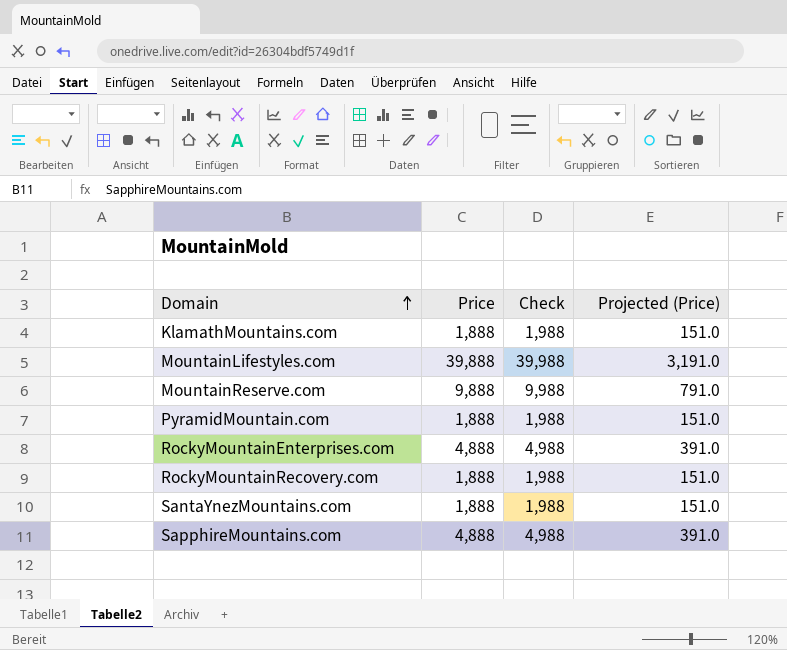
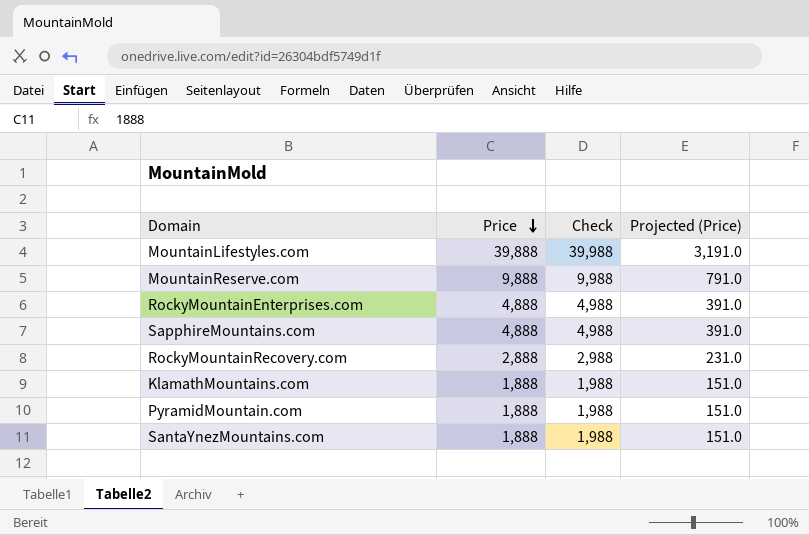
row order: Domain ascending -> Price descending
RockyMountainRecovery.com | Price: 1,888 -> 2,888
RockyMountainRecovery.com | Check: 1,988 -> 2,988
RockyMountainRecovery.com | Projected (Price): 151.0 -> 231.0

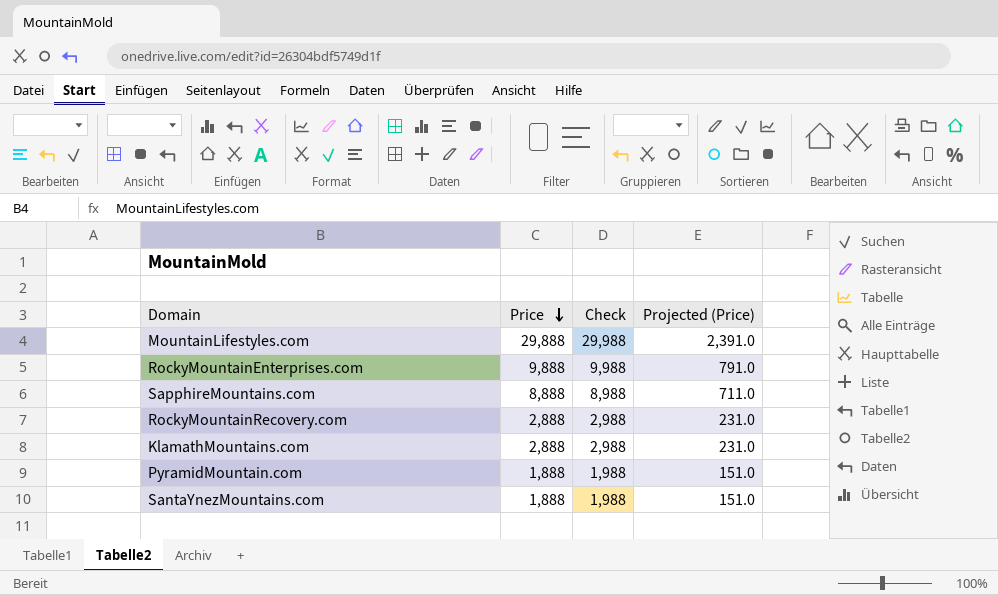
row MountainReserve.com: 9,888 | 9,988 | 791.0 -> none
MountainLifestyles.com | Price: 39,888 -> 29,888
MountainLifestyles.com | Check: 39,988 -> 29,988
MountainLifestyles.com | Projected (Price): 3,191.0 -> 2,391.0
RockyMountainEnterprises.com | Price: 4,888 -> 9,888
RockyMountainEnterprises.com | Check: 4,988 -> 9,988
RockyMountainEnterprises.com | Projected (Price): 391.0 -> 791.0
SapphireMountains.com | Price: 4,888 -> 8,888
SapphireMountains.com | Check: 4,988 -> 8,988
SapphireMountains.com | Projected (Price): 391.0 -> 711.0
KlamathMountains.com | Price: 1,888 -> 2,888
KlamathMountains.com | Check: 1,988 -> 2,988
KlamathMountains.com | Projected (Price): 151.0 -> 231.0

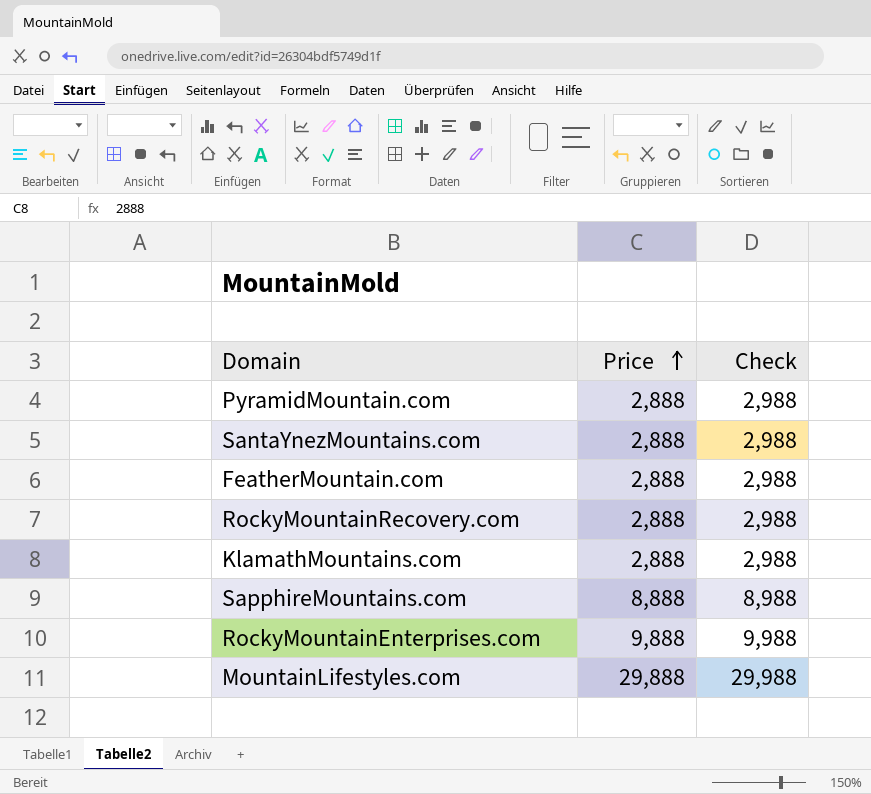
row order: Price descending -> Price ascending
column Projected (Price) | formula: [Price] * 0.08 -> none
PyramidMountain.com | Price: 1,888 -> 2,888
PyramidMountain.com | Check: 1,988 -> 2,988
SantaYnezMountains.com | Price: 1,888 -> 2,888
SantaYnezMountains.com | Check: 1,988 -> 2,988
row FeatherMountain.com: none -> 2,888 | 2,988

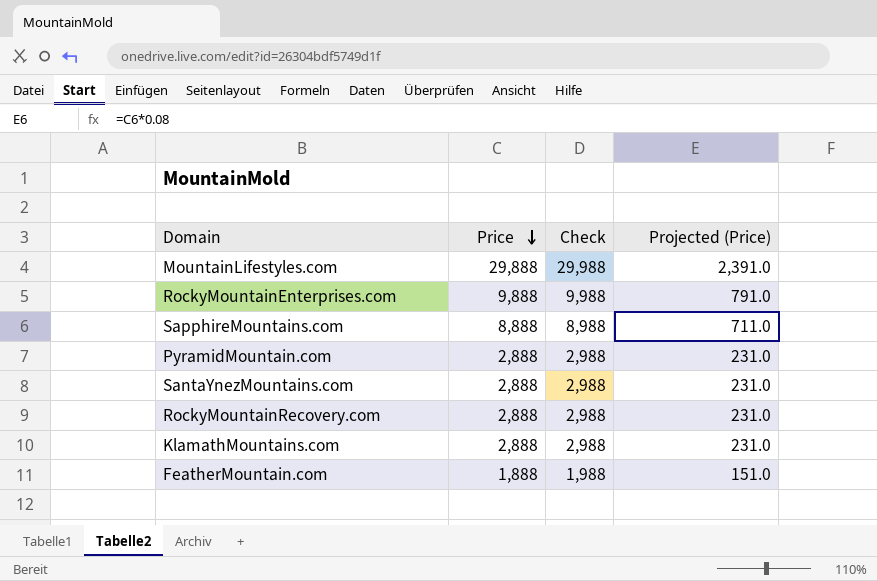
row order: Price ascending -> Price descending
column Projected (Price) | formula: none -> [Price] * 0.08
FeatherMountain.com | Price: 2,888 -> 1,888
FeatherMountain.com | Check: 2,988 -> 1,988

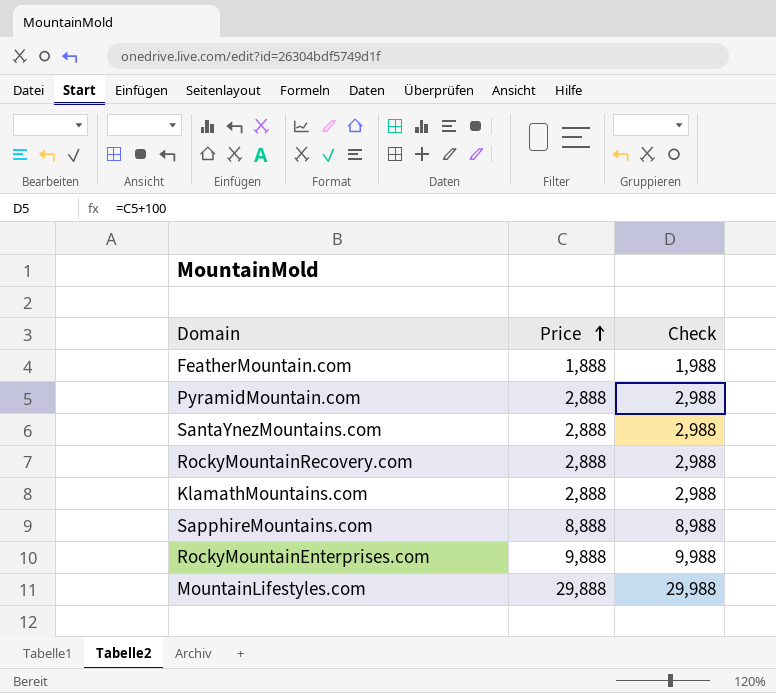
row order: Price descending -> Price ascending
column Projected (Price) | formula: [Price] * 0.08 -> none

